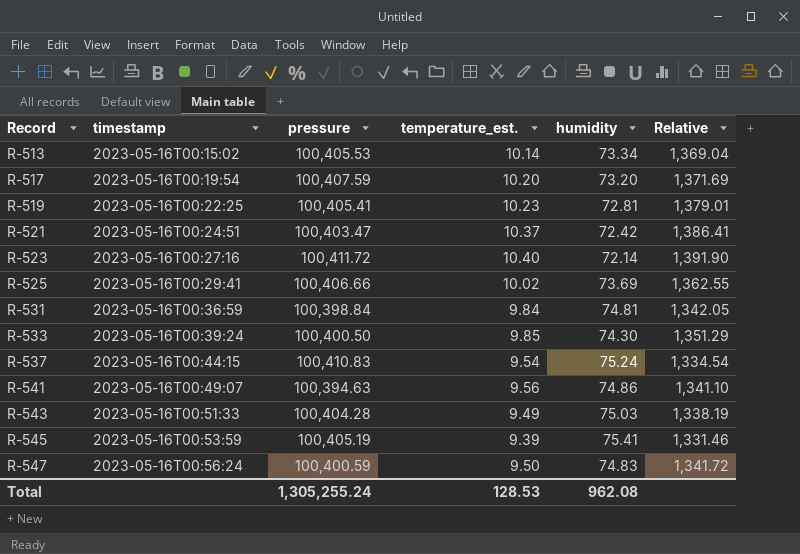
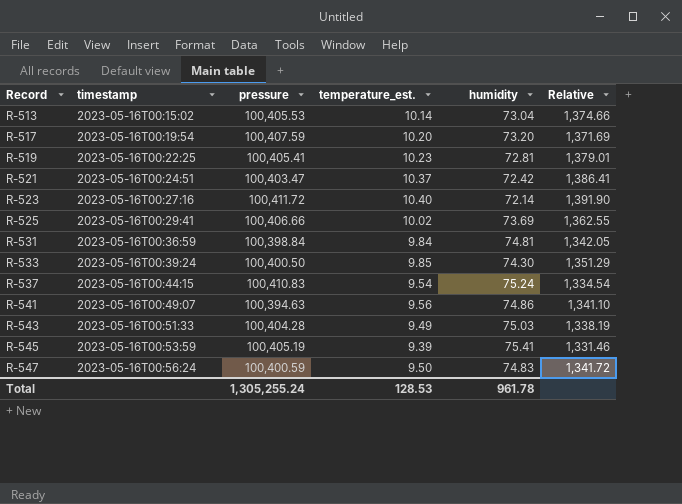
R-513 | humidity: 73.34 -> 73.04
R-513 | Relative: 1,369.04 -> 1,374.66
Total | humidity: 962.08 -> 961.78

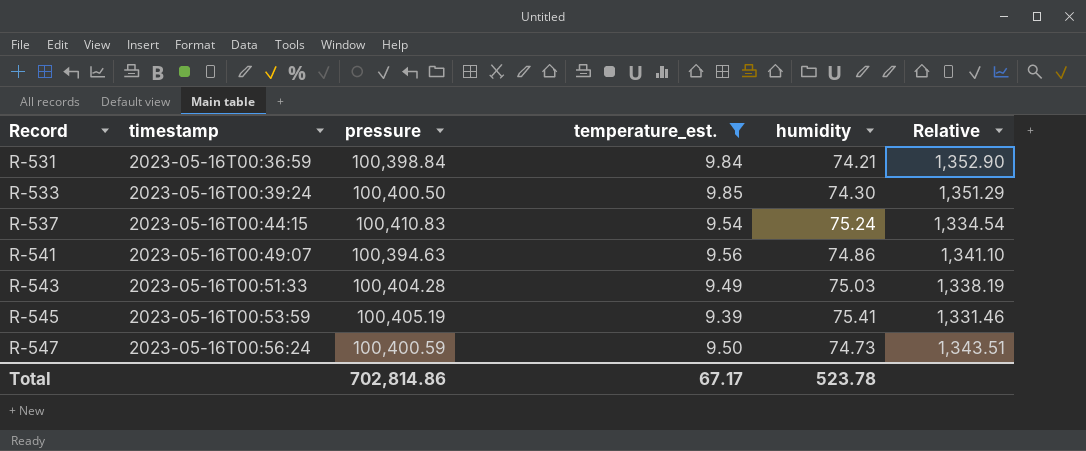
filter: none -> temperature_est. <= 9.85
R-531 | humidity: 74.81 -> 74.21
R-531 | Relative: 1,342.05 -> 1,352.90
R-547 | humidity: 74.83 -> 74.73
R-547 | Relative: 1,341.72 -> 1,343.51
Total | pressure: 1,305,255.24 -> 702,814.86
Total | temperature_est.: 128.53 -> 67.17
Total | humidity: 961.78 -> 523.78

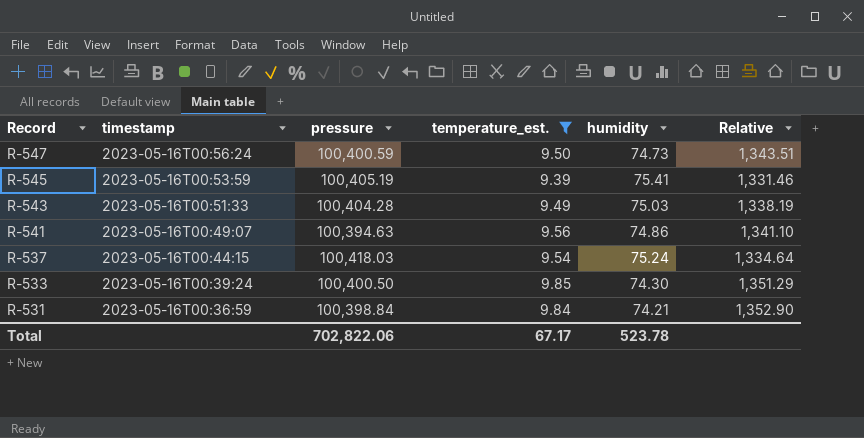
row order: Record ascending -> Record descending
R-537 | pressure: 100,410.83 -> 100,418.03
R-537 | Relative: 1,334.54 -> 1,334.64
Total | pressure: 702,814.86 -> 702,822.06

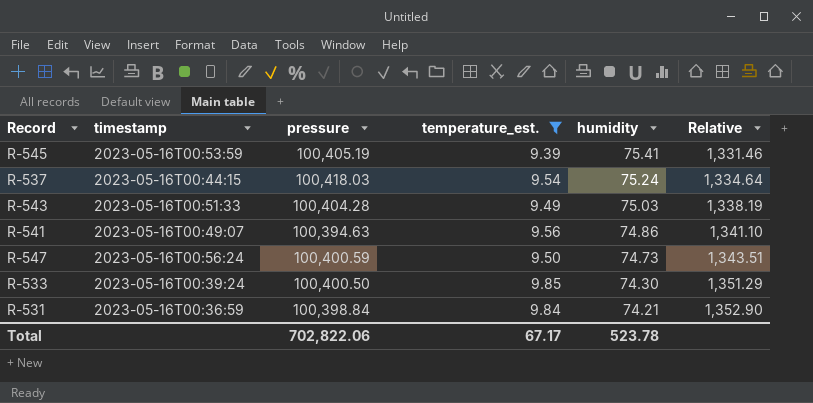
row order: Record descending -> humidity descending

